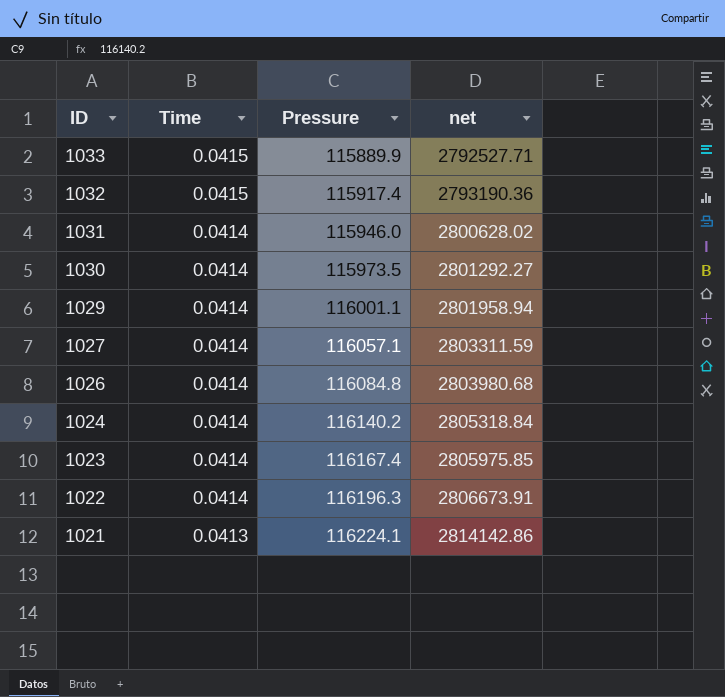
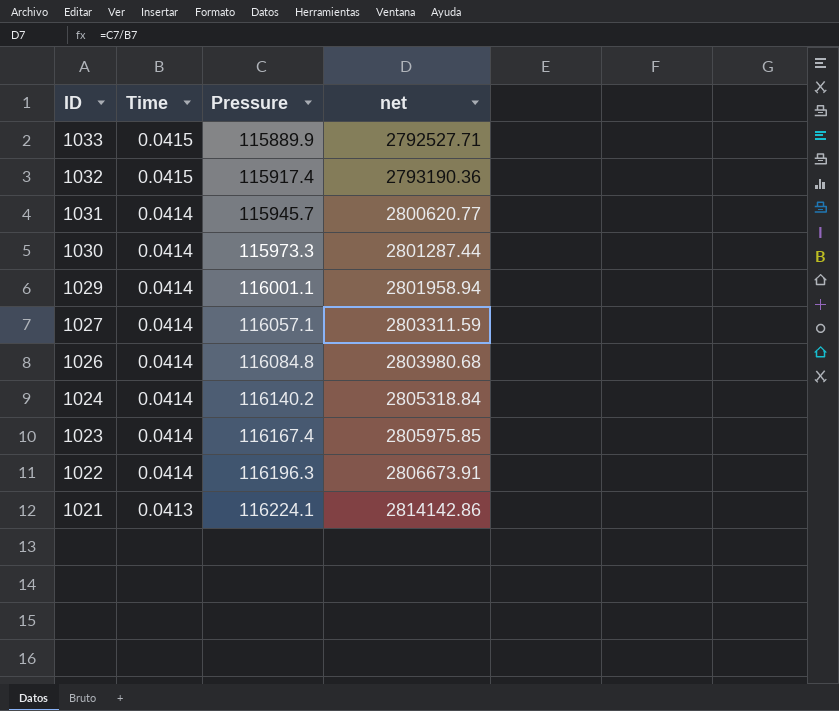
1031 | Pressure: 115946.0 -> 115945.7
1031 | net: 2800628.02 -> 2800620.77
1030 | Pressure: 115973.5 -> 115973.3
1030 | net: 2801292.27 -> 2801287.44

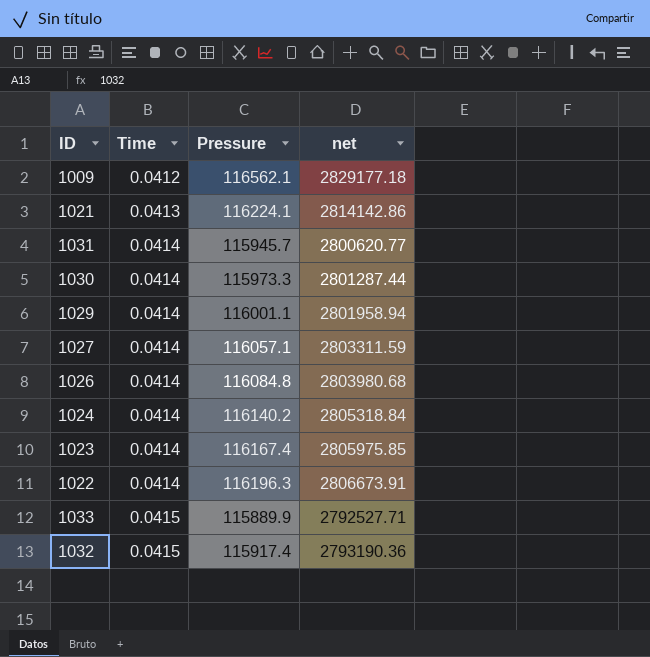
row order: ID descending -> Time ascending
row 1009: none -> 0.0412 | 116562.1 | 2829177.18

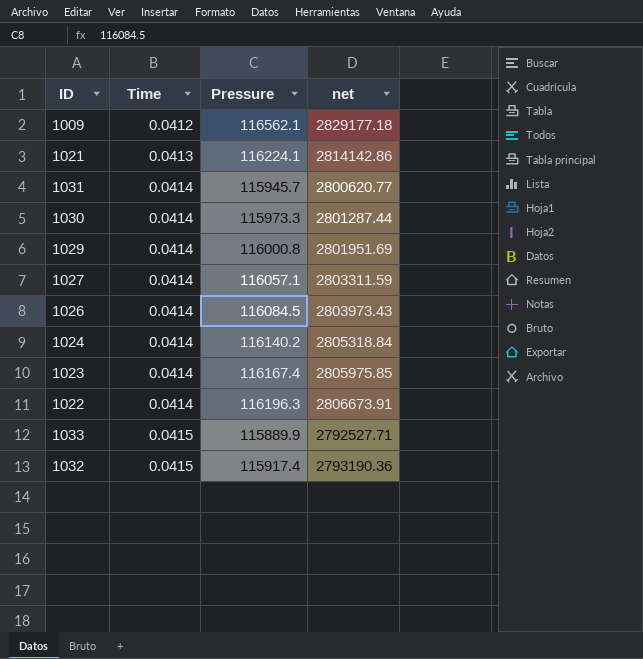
1029 | Pressure: 116001.1 -> 116000.8
1029 | net: 2801958.94 -> 2801951.69
1026 | Pressure: 116084.8 -> 116084.5
1026 | net: 2803980.68 -> 2803973.43

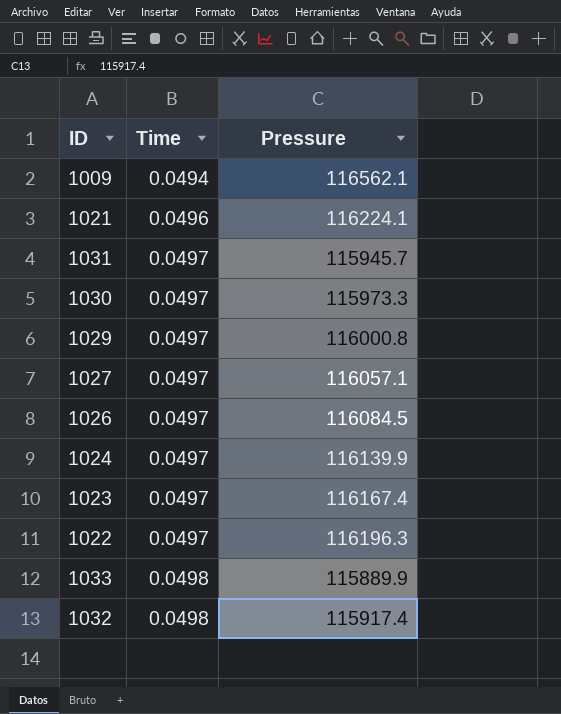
column net | formula: [Pressure] / [Time] -> none
1009 | Time: 0.0412 -> 0.0494
1021 | Time: 0.0413 -> 0.0496
1031 | Time: 0.0414 -> 0.0497
1030 | Time: 0.0414 -> 0.0497
1029 | Time: 0.0414 -> 0.0497
1027 | Time: 0.0414 -> 0.0497
1026 | Time: 0.0414 -> 0.0497
1024 | Time: 0.0414 -> 0.0497
1024 | Pressure: 116140.2 -> 116139.9
1023 | Time: 0.0414 -> 0.0497
1022 | Time: 0.0414 -> 0.0497
1033 | Time: 0.0415 -> 0.0498
1032 | Time: 0.0415 -> 0.0498

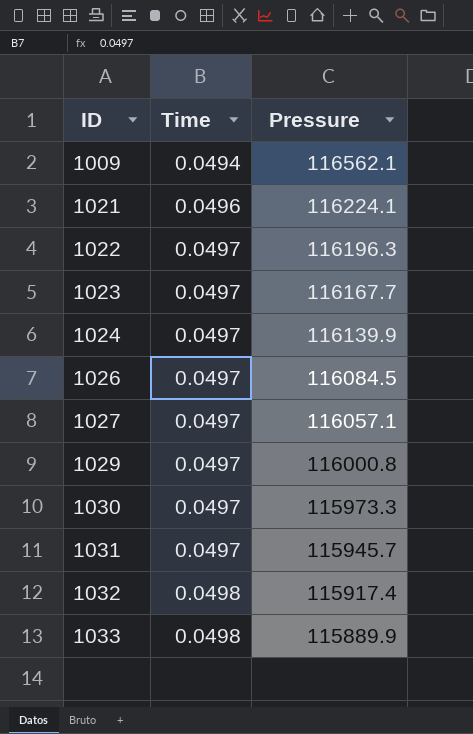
row order: Time ascending -> ID ascending
1023 | Pressure: 116167.4 -> 116167.7

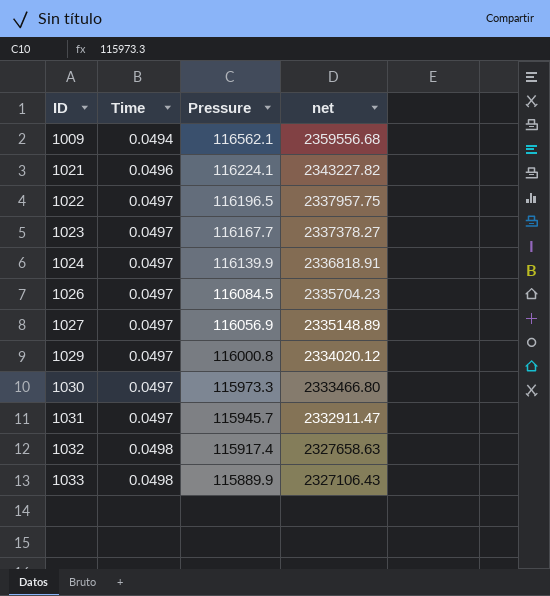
column net | formula: none -> [Pressure] / [Time]
1022 | Pressure: 116196.3 -> 116196.5
1027 | Pressure: 116057.1 -> 116056.9

